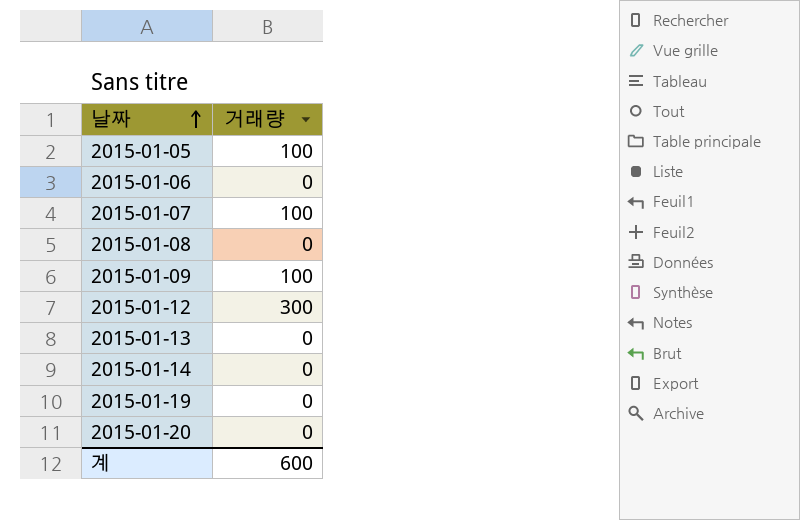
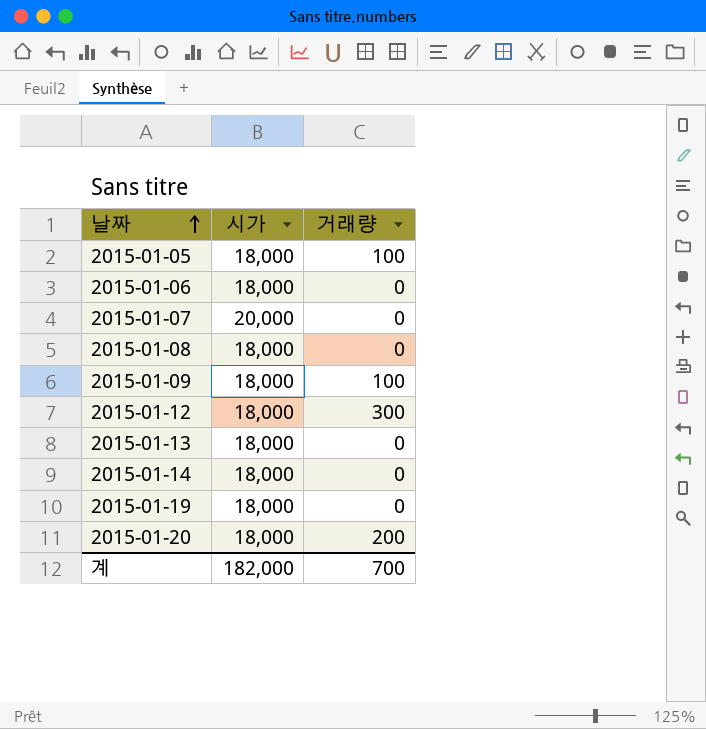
column 시가 | position: none -> 2
2015-01-07 | 거래량: 100 -> 0
2015-01-20 | 거래량: 0 -> 200
계 | 거래량: 600 -> 700

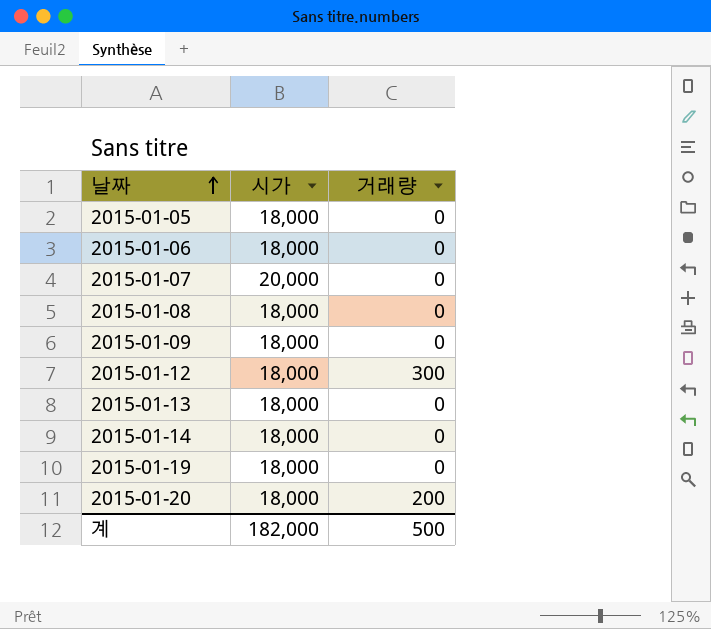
2015-01-05 | 거래량: 100 -> 0
2015-01-09 | 거래량: 100 -> 0
계 | 거래량: 700 -> 500

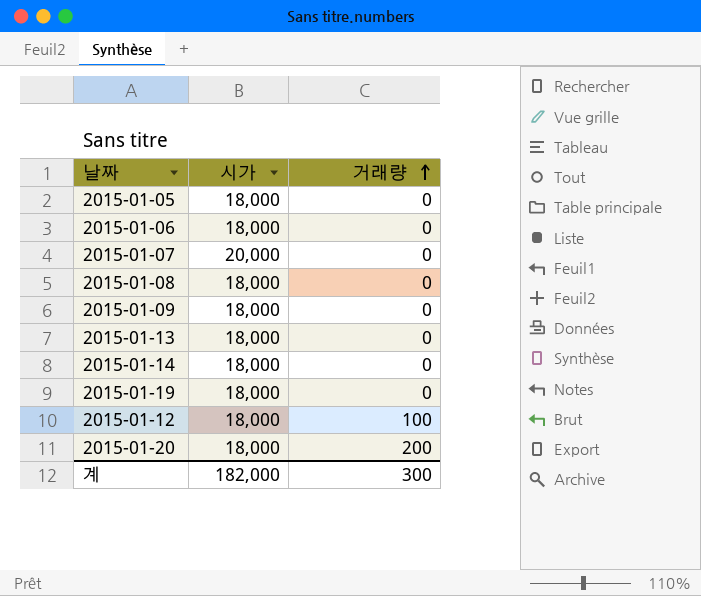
row order: 날짜 ascending -> 거래량 ascending
2015-01-12 | 거래량: 300 -> 100
계 | 거래량: 500 -> 300

